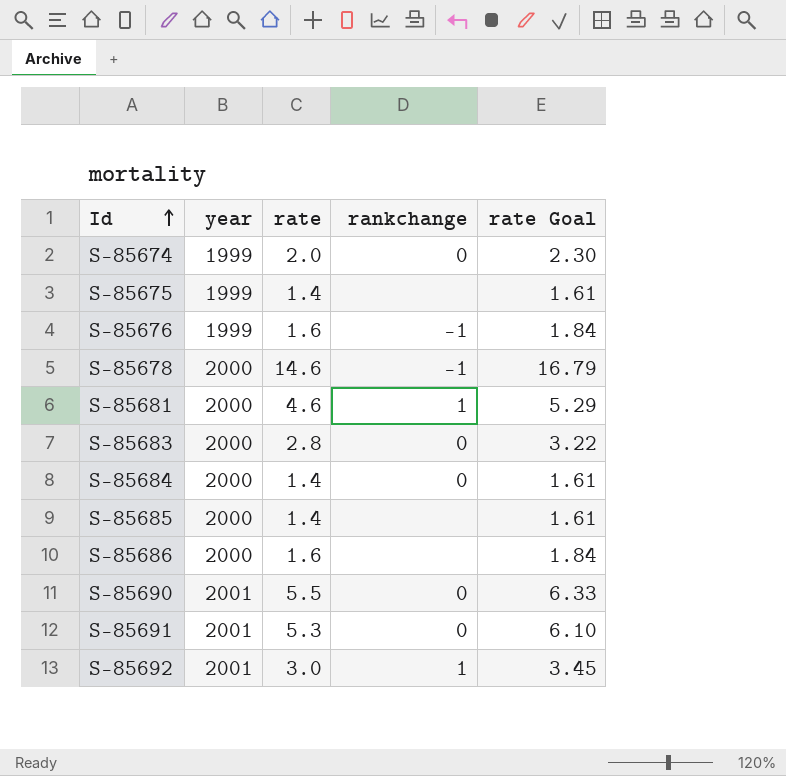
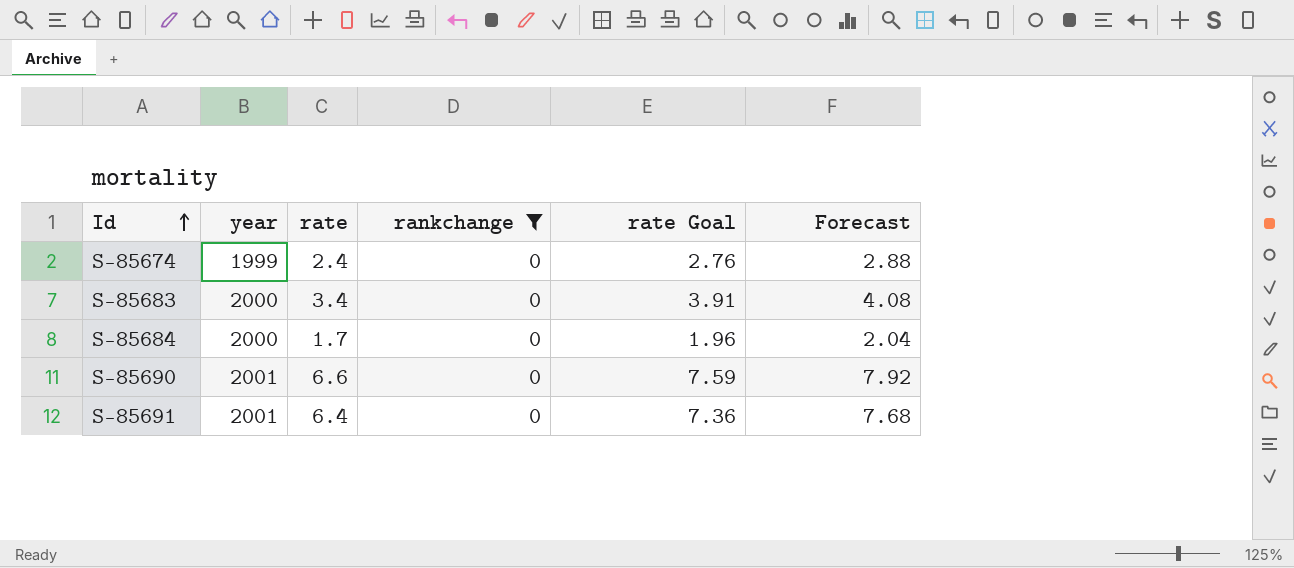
filter: none -> rankchange = 0
column Forecast | formula: none -> [rate] * 1.2
S-85674 | rate: 2.0 -> 2.4
S-85674 | rate Goal: 2.30 -> 2.76
S-85683 | rate: 2.8 -> 3.4
S-85683 | rate Goal: 3.22 -> 3.91
S-85684 | rate: 1.4 -> 1.7
S-85684 | rate Goal: 1.61 -> 1.96
S-85690 | rate: 5.5 -> 6.6
S-85690 | rate Goal: 6.33 -> 7.59
S-85691 | rate: 5.3 -> 6.4
S-85691 | rate Goal: 6.10 -> 7.36

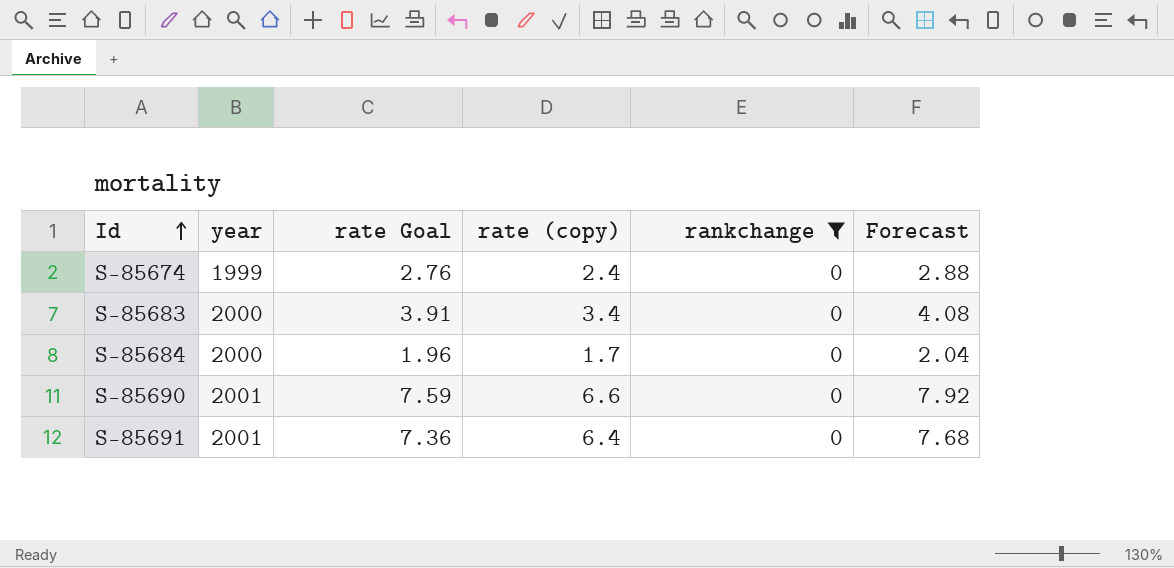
column rate Goal | position: 5 -> 3
column name: rate -> rate (copy)

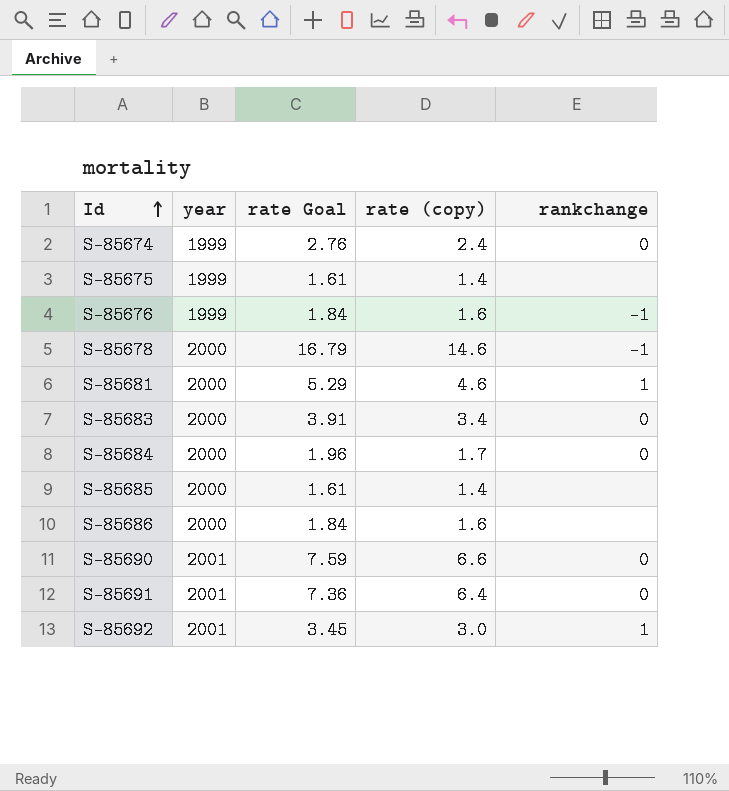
filter: rankchange = 0 -> none
column Forecast | formula: [rate (copy)] * 1.2 -> none

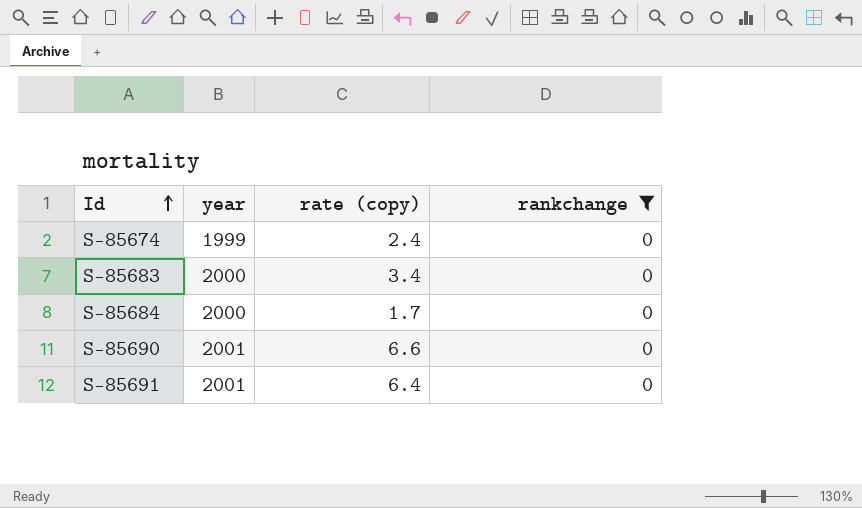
filter: none -> rankchange = 0
column rate Goal | formula: [rate (copy)] * 1.15 -> none

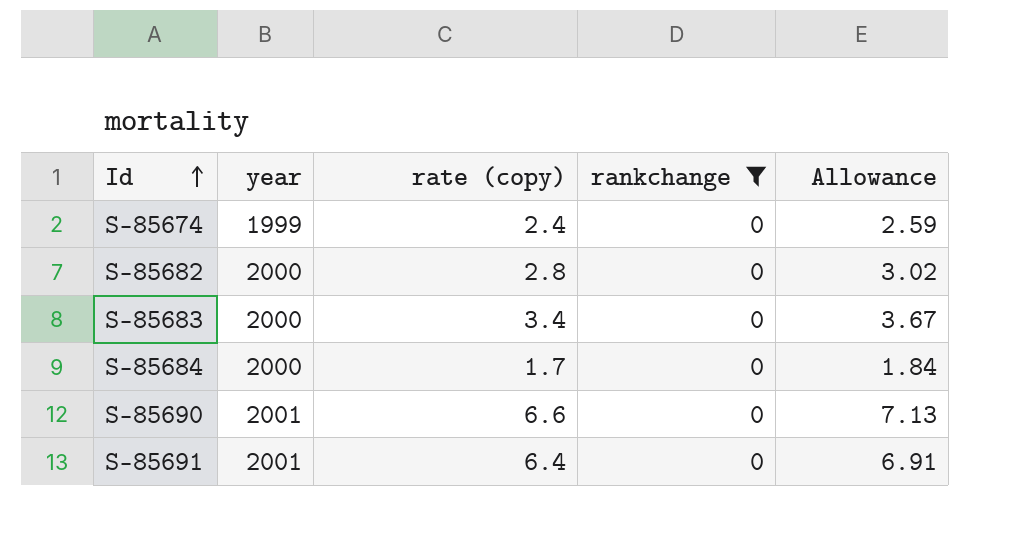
column Allowance | formula: none -> [rate (copy)] * 1.08
row S-85682: none -> 2000 | 2.8 | 0 | 3.02

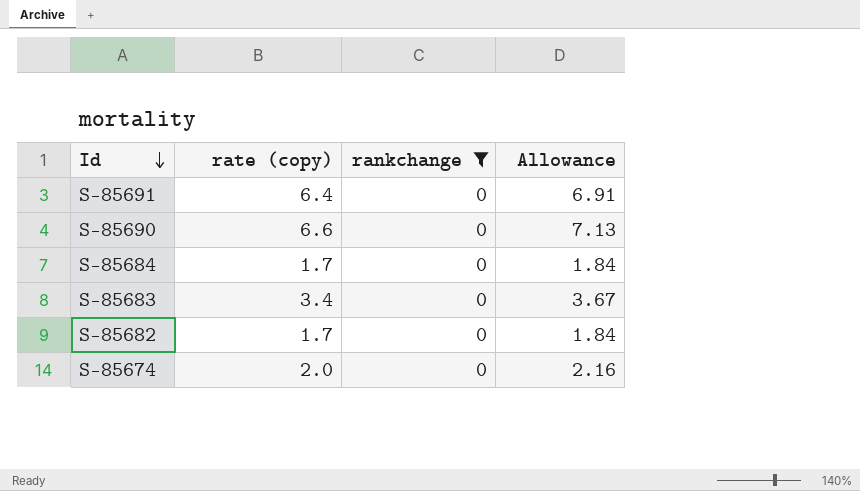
row order: Id ascending -> Id descending
column year | position: 2 -> none
S-85682 | rate (copy): 2.8 -> 1.7
S-85682 | Allowance: 3.02 -> 1.84
S-85674 | rate (copy): 2.4 -> 2.0
S-85674 | Allowance: 2.59 -> 2.16

